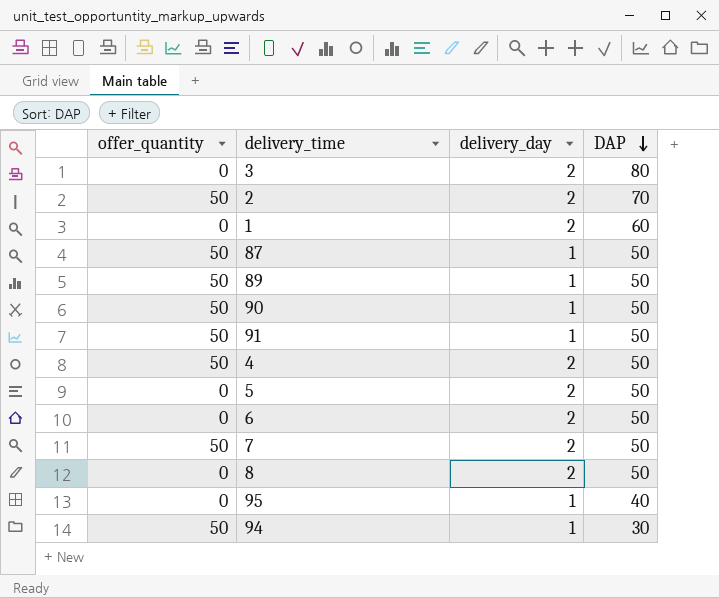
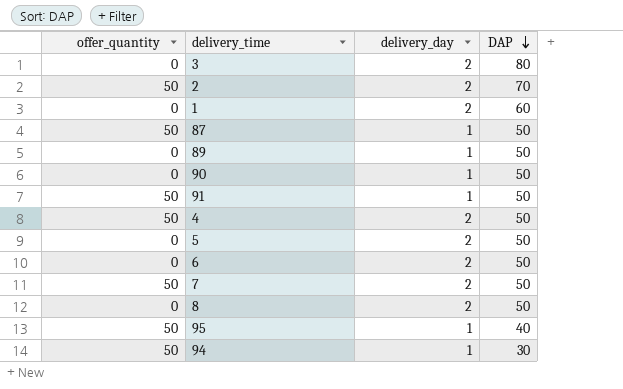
89 | offer_quantity: 50 -> 0
90 | offer_quantity: 50 -> 0
95 | offer_quantity: 0 -> 50

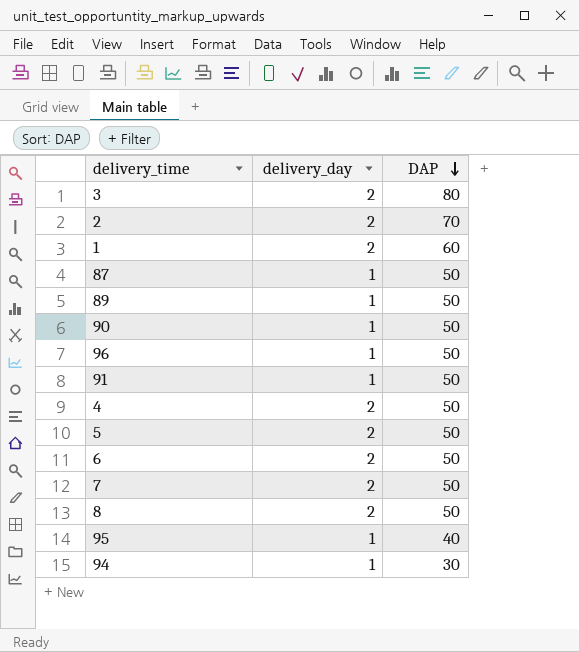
column offer_quantity | position: 1 -> none
row 96: none -> 1 | 50

